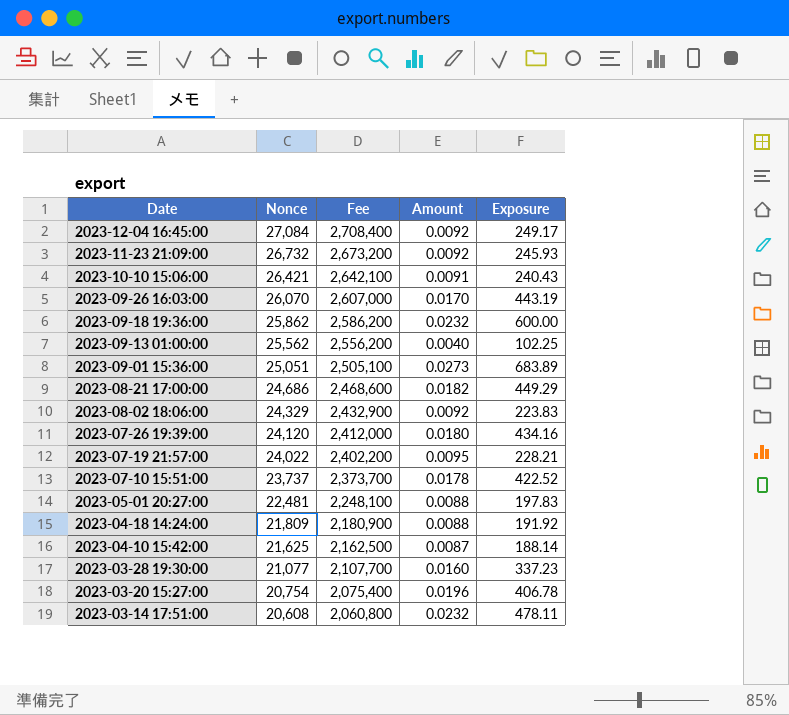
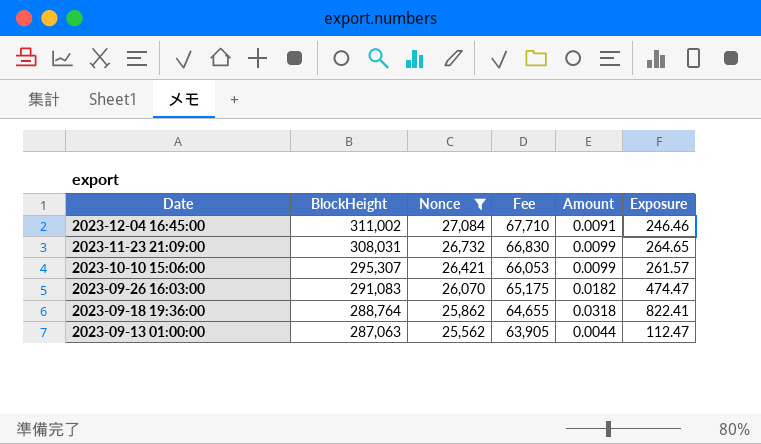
filter: none -> Nonce >= 25,562
column BlockHeight | position: none -> 2
column Fee | formula: [Nonce] * 100 -> [Nonce] * 2.5
2023-12-04 16:45:00 | Amount: 0.0092 -> 0.0091
2023-12-04 16:45:00 | Exposure: 249.17 -> 246.46
2023-11-23 21:09:00 | Amount: 0.0092 -> 0.0099
2023-11-23 21:09:00 | Exposure: 245.93 -> 264.65
2023-10-10 15:06:00 | Amount: 0.0091 -> 0.0099
2023-10-10 15:06:00 | Exposure: 240.43 -> 261.57
2023-09-26 16:03:00 | Amount: 0.0170 -> 0.0182
2023-09-26 16:03:00 | Exposure: 443.19 -> 474.47
2023-09-18 19:36:00 | Amount: 0.0232 -> 0.0318
2023-09-18 19:36:00 | Exposure: 600.00 -> 822.41
2023-09-13 01:00:00 | Amount: 0.0040 -> 0.0044
2023-09-13 01:00:00 | Exposure: 102.25 -> 112.47

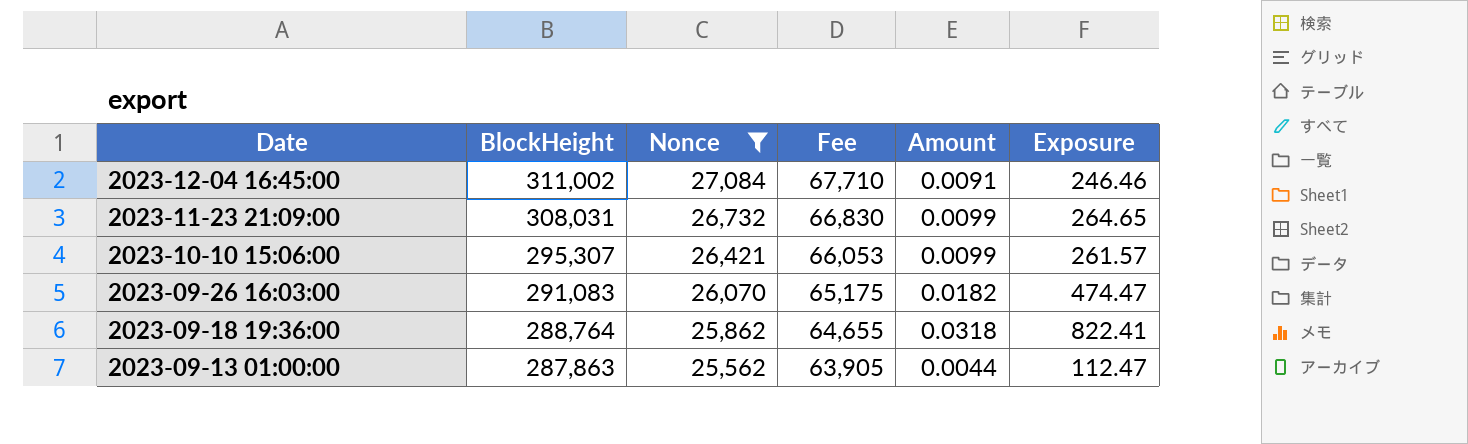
2023-09-13 01:00:00 | BlockHeight: 287,063 -> 287,863

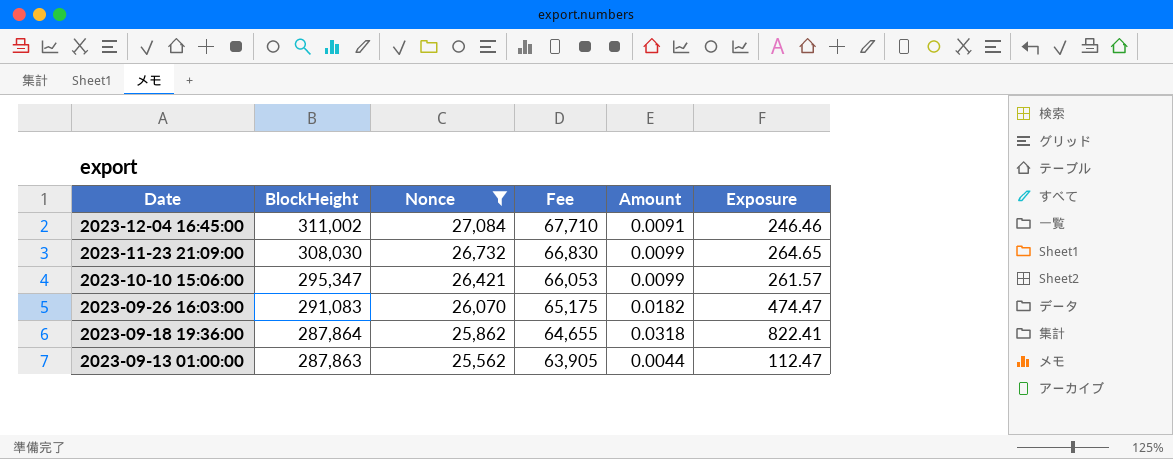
2023-11-23 21:09:00 | BlockHeight: 308,031 -> 308,030
2023-10-10 15:06:00 | BlockHeight: 295,307 -> 295,347
2023-09-18 19:36:00 | BlockHeight: 288,764 -> 287,864

